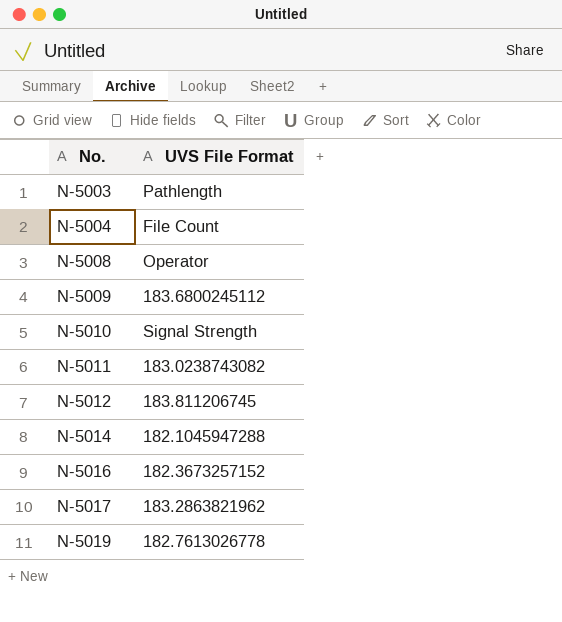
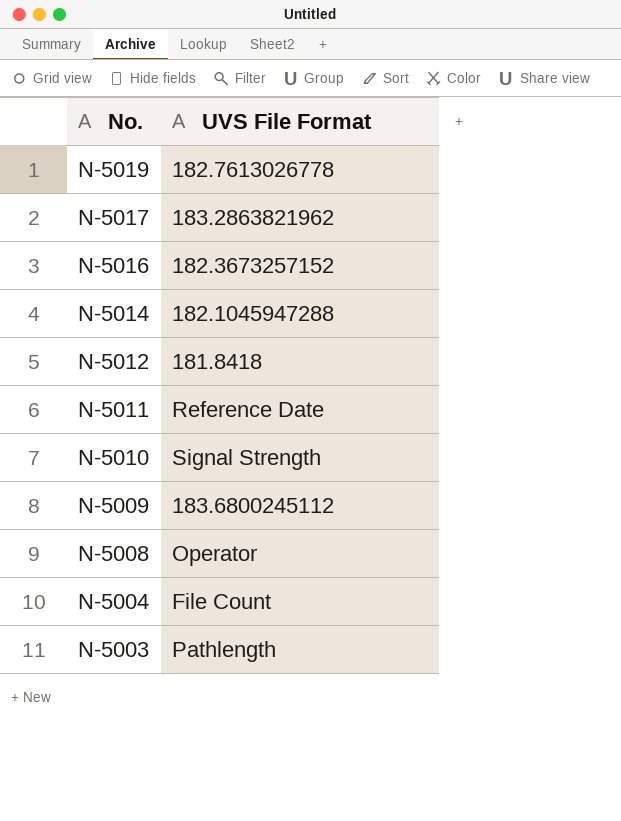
row order: No. ascending -> No. descending
N-5012 | UVS File Format: 183.811206745 -> 181.8418
N-5011 | UVS File Format: 183.0238743082 -> Reference Date

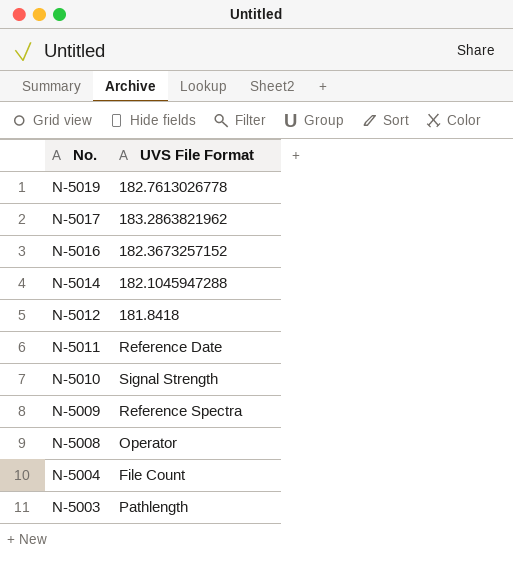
N-5009 | UVS File Format: 183.6800245112 -> Reference Spectra

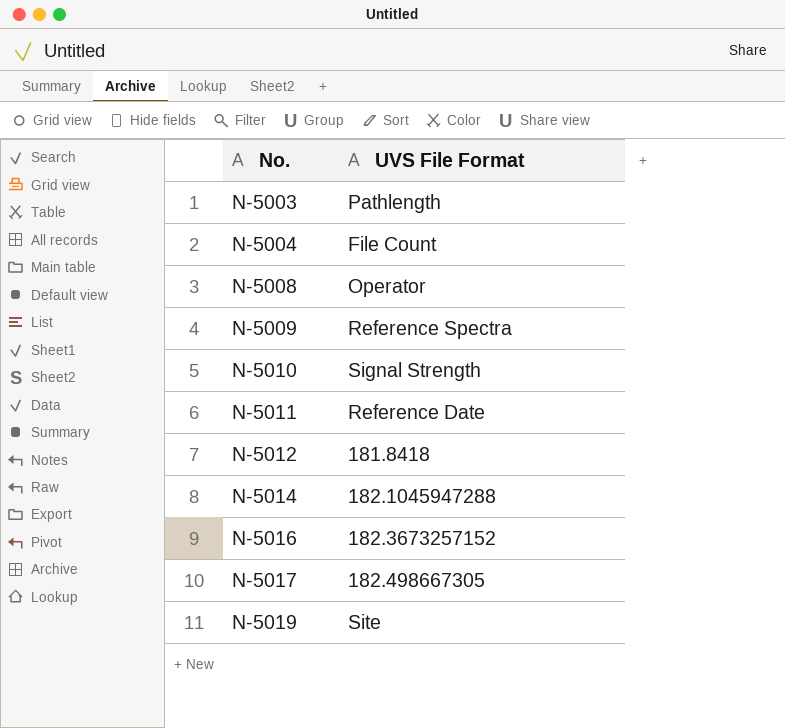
row order: No. descending -> No. ascending
N-5017 | UVS File Format: 183.2863821962 -> 182.498667305
N-5019 | UVS File Format: 182.7613026778 -> Site

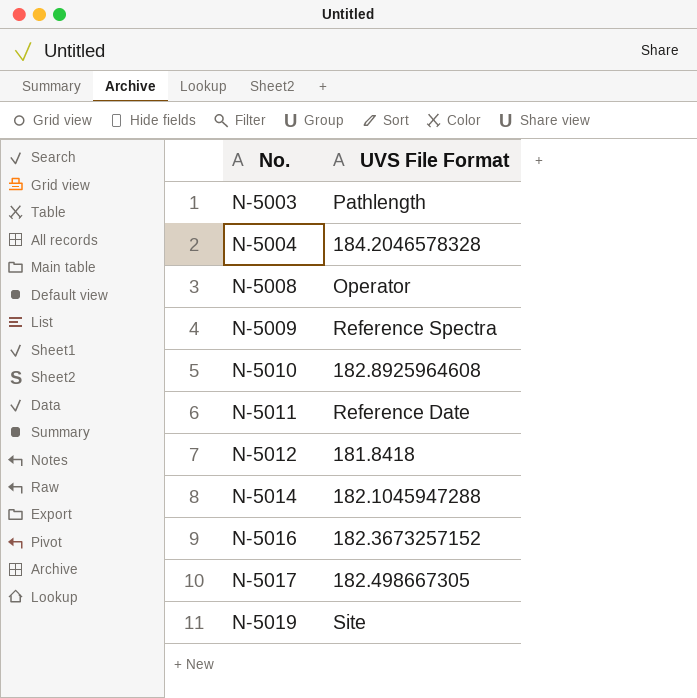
N-5004 | UVS File Format: File Count -> 184.2046578328
N-5010 | UVS File Format: Signal Strength -> 182.8925964608

